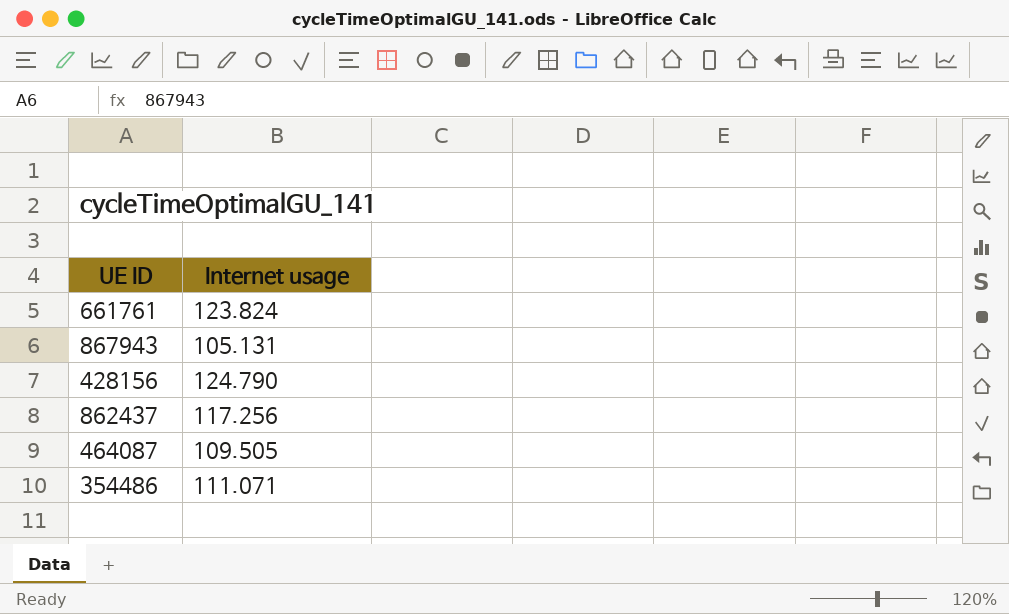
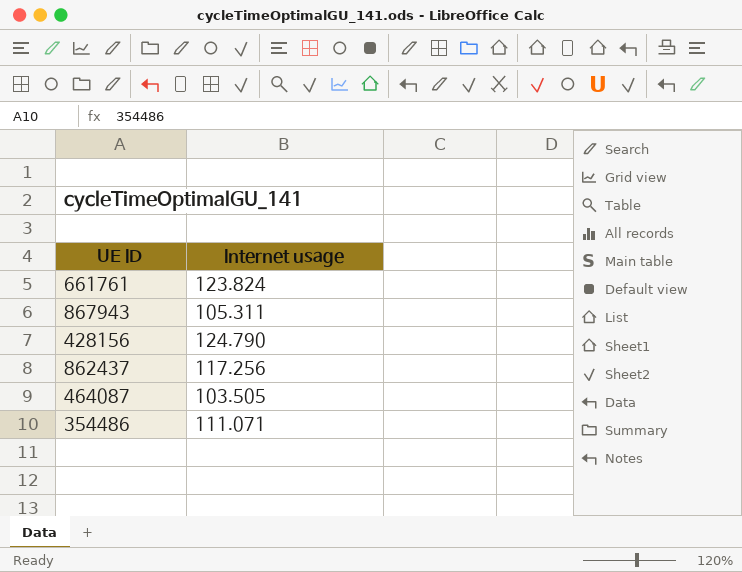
867943 | Internet usage: 105.131 -> 105.311
464087 | Internet usage: 109.505 -> 103.505

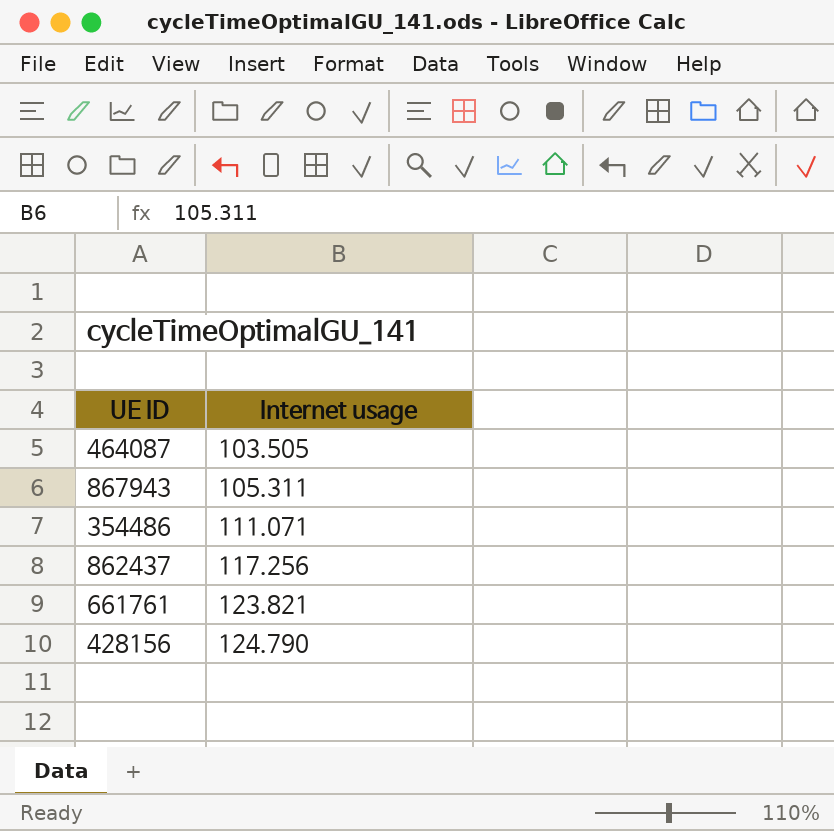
row order: none -> Internet usage ascending
661761 | Internet usage: 123.824 -> 123.821

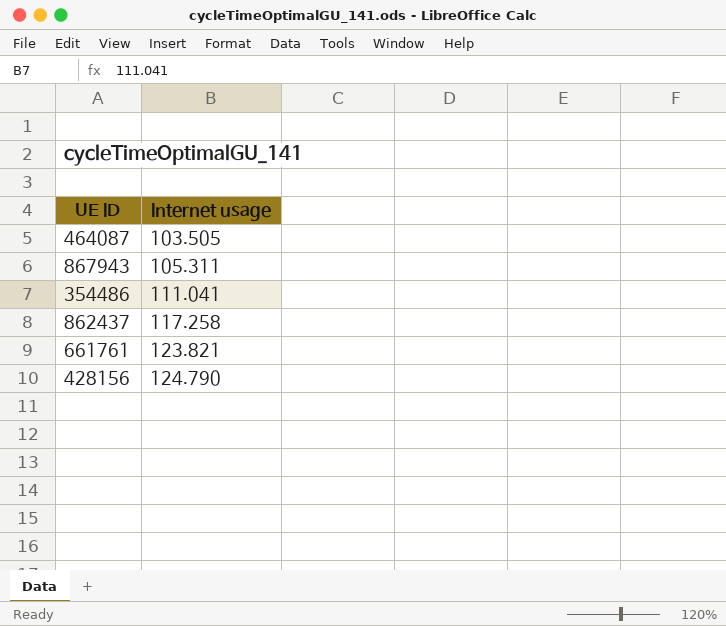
354486 | Internet usage: 111.071 -> 111.041
862437 | Internet usage: 117.256 -> 117.258

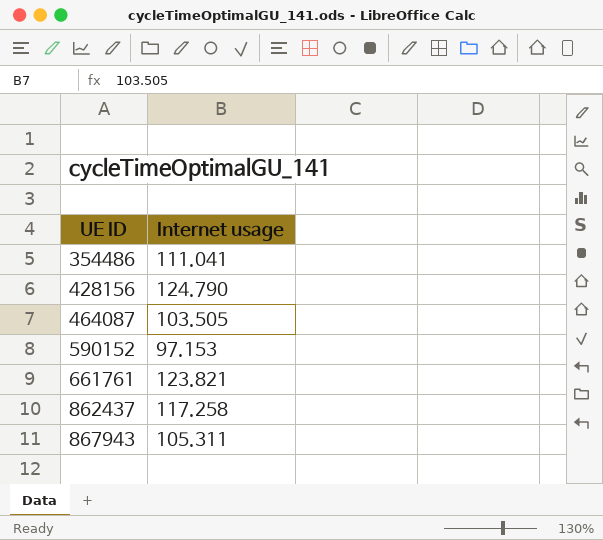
row order: Internet usage ascending -> UE ID ascending
row 590152: none -> 97.153

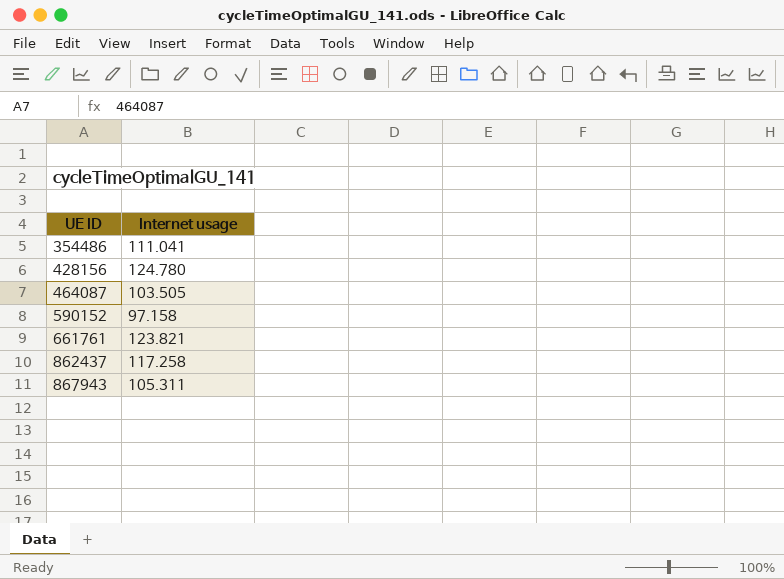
428156 | Internet usage: 124.790 -> 124.780
590152 | Internet usage: 97.153 -> 97.158

